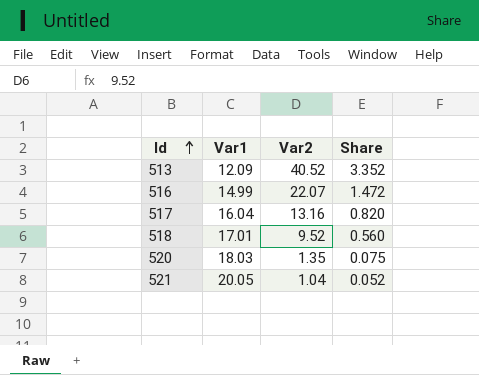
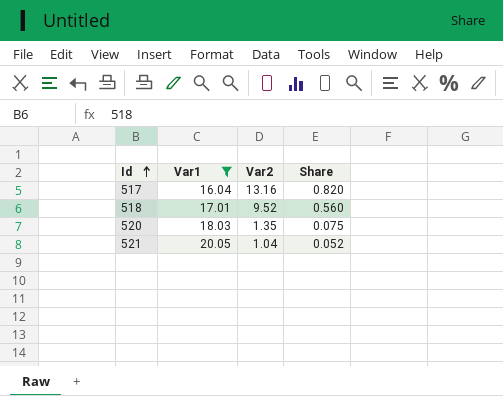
filter: none -> Var1 >= 16.04

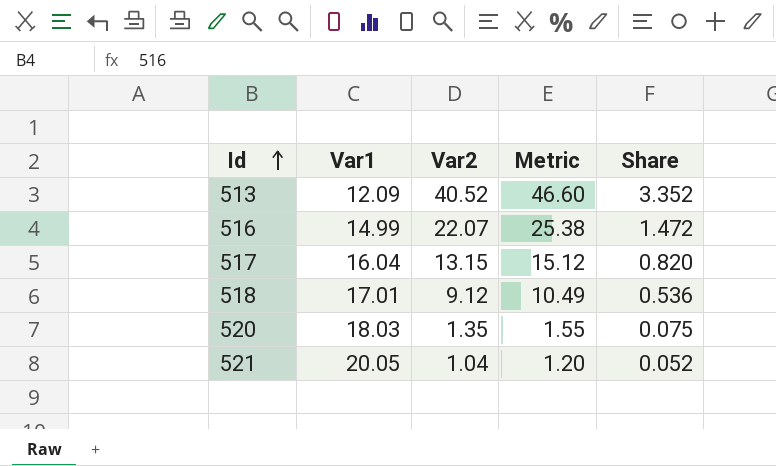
filter: Var1 >= 16.04 -> none
column Metric | formula: none -> [Var2] * 1.15
517 | Var2: 13.16 -> 13.15
518 | Var2: 9.52 -> 9.12
518 | Share: 0.560 -> 0.536

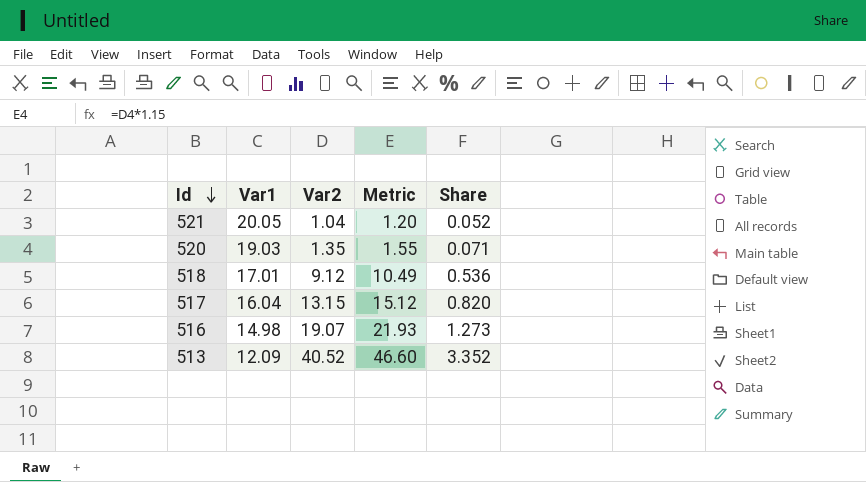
row order: Id ascending -> Id descending
520 | Var1: 18.03 -> 19.03
520 | Share: 0.075 -> 0.071
516 | Var1: 14.99 -> 14.98
516 | Var2: 22.07 -> 19.07
516 | Metric: 25.38 -> 21.93
516 | Share: 1.472 -> 1.273

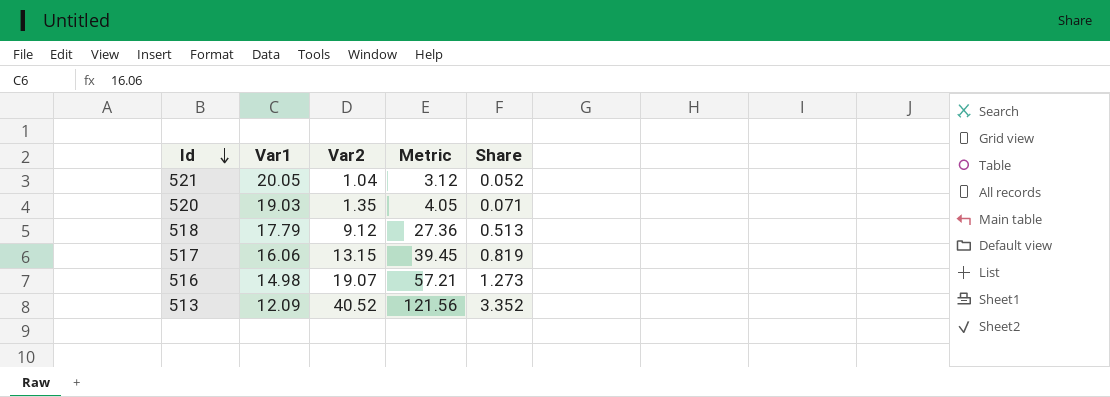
column Metric | formula: [Var2] * 1.15 -> [Var2] * 3
518 | Var1: 17.01 -> 17.79
518 | Share: 0.536 -> 0.513
517 | Var1: 16.04 -> 16.06
517 | Share: 0.820 -> 0.819

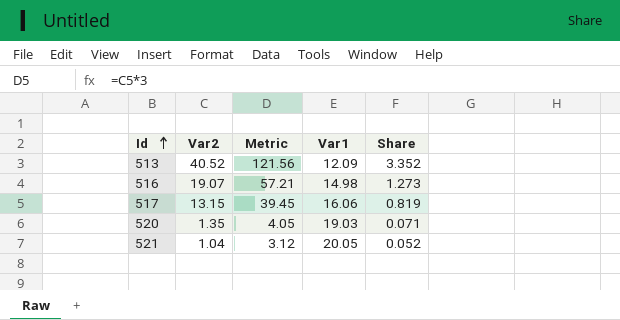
row order: Id descending -> Id ascending
column Var1 | position: 2 -> 4
row 518: 17.79 | 9.12 | 27.36 | 0.513 -> none

